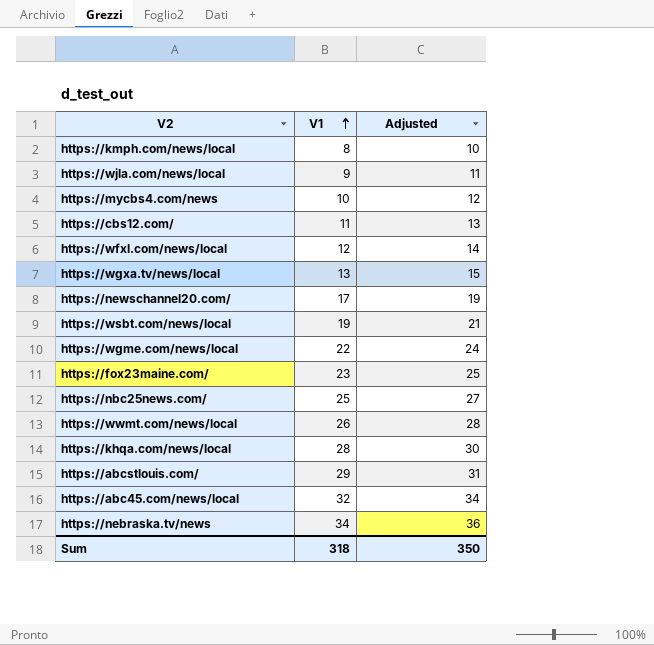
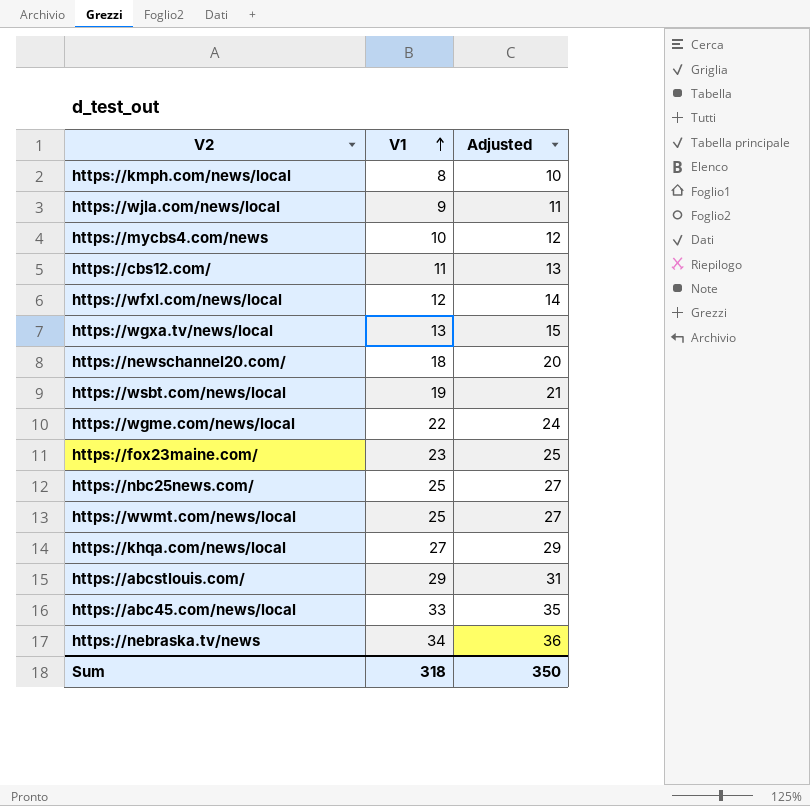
https://newschannel20.com/ | V1: 17 -> 18
https://newschannel20.com/ | Adjusted: 19 -> 20
https://wwmt.com/news/local | V1: 26 -> 25
https://wwmt.com/news/local | Adjusted: 28 -> 27
https://khqa.com/news/local | V1: 28 -> 27
https://khqa.com/news/local | Adjusted: 30 -> 29
https://abc45.com/news/local | V1: 32 -> 33
https://abc45.com/news/local | Adjusted: 34 -> 35

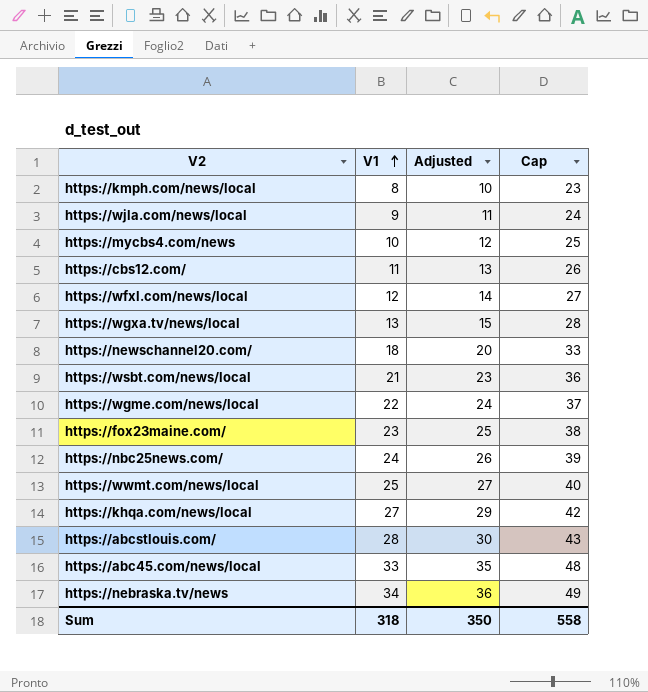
column Cap | formula: none -> [V1] + 15
https://wsbt.com/news/local | V1: 19 -> 21
https://wsbt.com/news/local | Adjusted: 21 -> 23
https://nbc25news.com/ | V1: 25 -> 24
https://nbc25news.com/ | Adjusted: 27 -> 26
https://abcstlouis.com/ | V1: 29 -> 28
https://abcstlouis.com/ | Adjusted: 31 -> 30

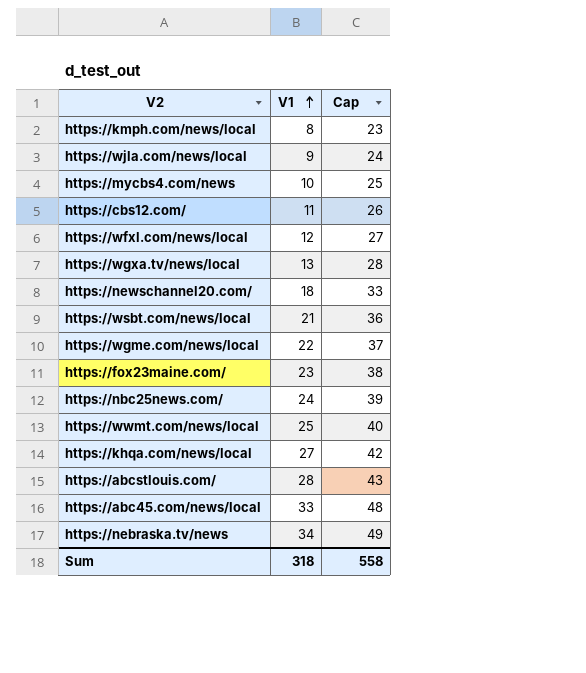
column Adjusted | formula: [V1] + 2 -> none

